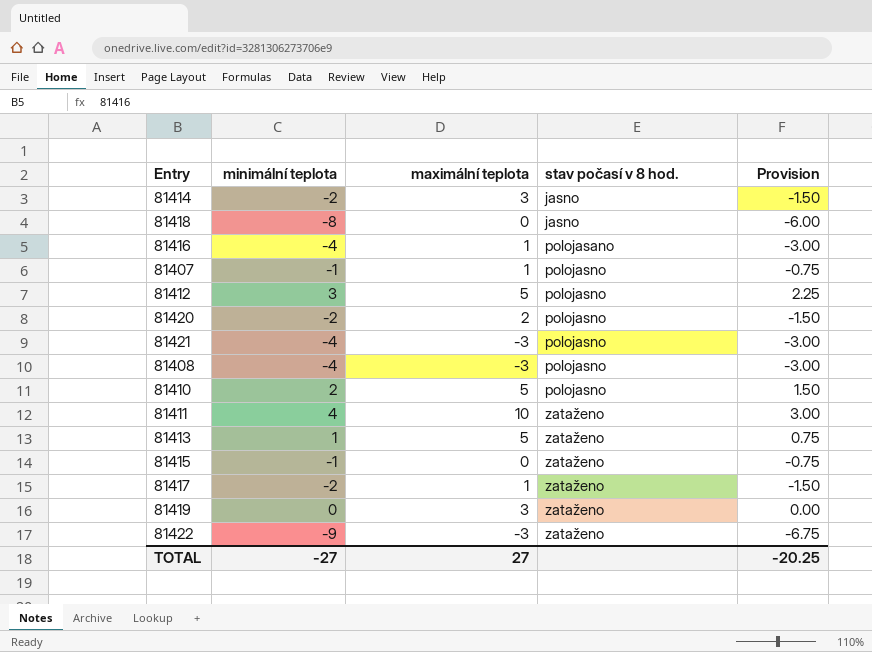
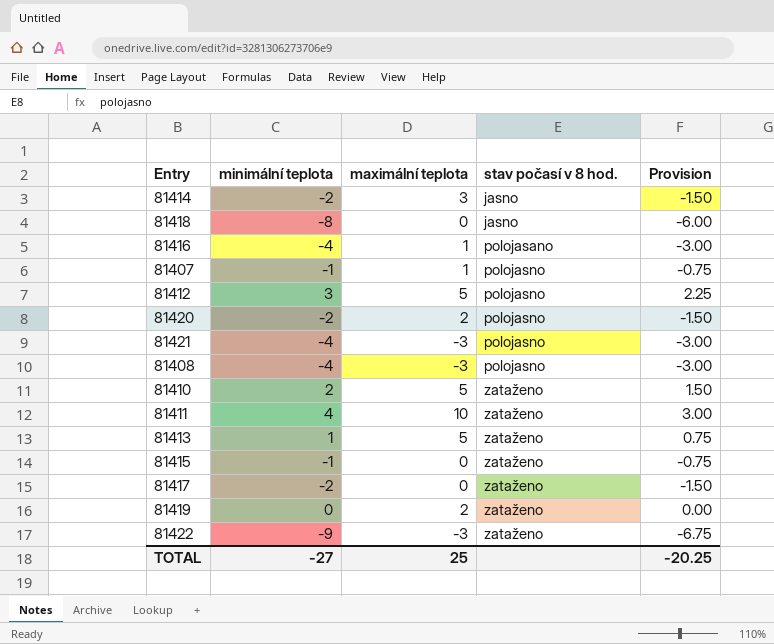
81410 | stav počasí v 8 hod.: polojasno -> zataženo
81417 | maximální teplota: 1 -> 0
81419 | maximální teplota: 3 -> 2
TOTAL | maximální teplota: 27 -> 25

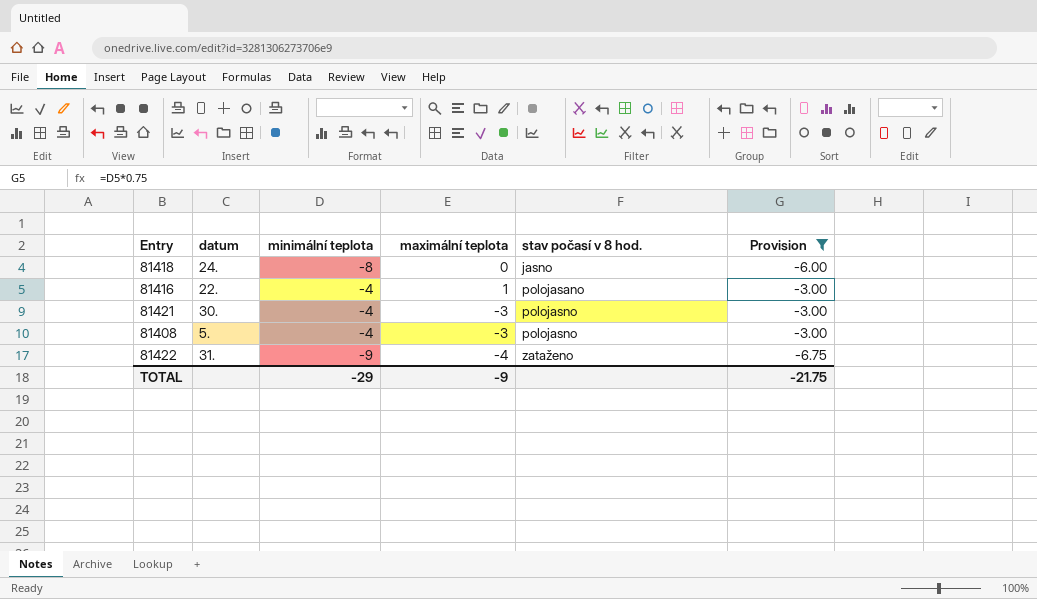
filter: none -> Provision <= -3.00
column datum | position: none -> 2
81422 | maximální teplota: -3 -> -4
TOTAL | minimální teplota: -27 -> -29
TOTAL | maximální teplota: 25 -> -9
TOTAL | Provision: -20.25 -> -21.75

